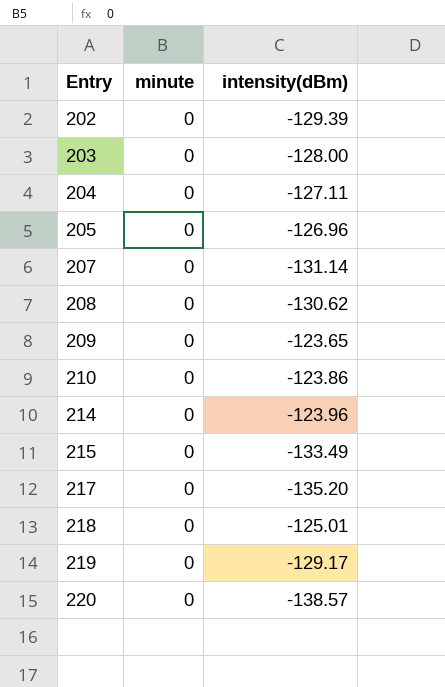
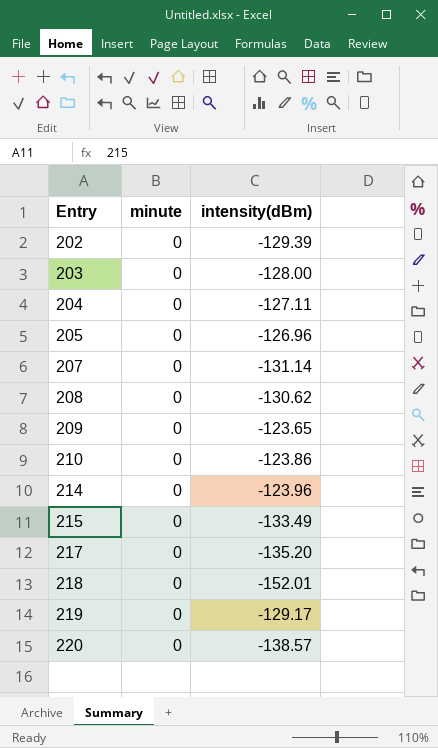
218 | intensity(dBm): -125.01 -> -152.01

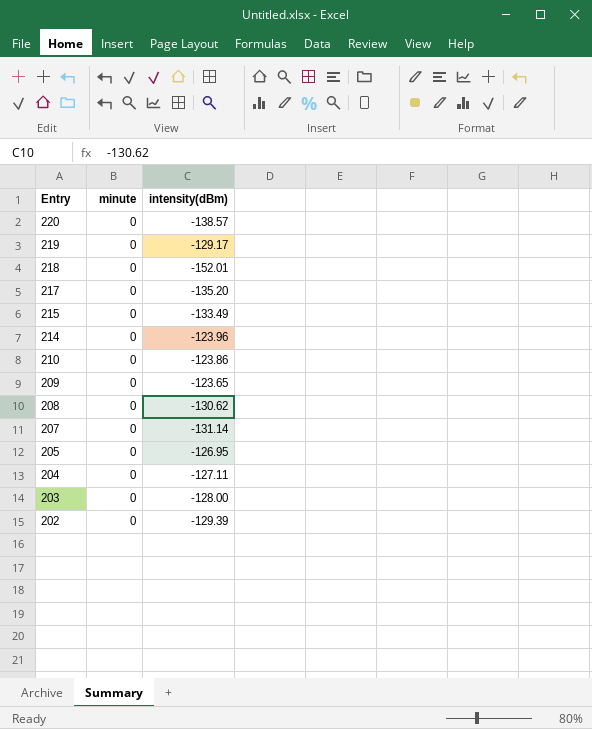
row order: Entry ascending -> Entry descending
205 | intensity(dBm): -126.96 -> -126.95

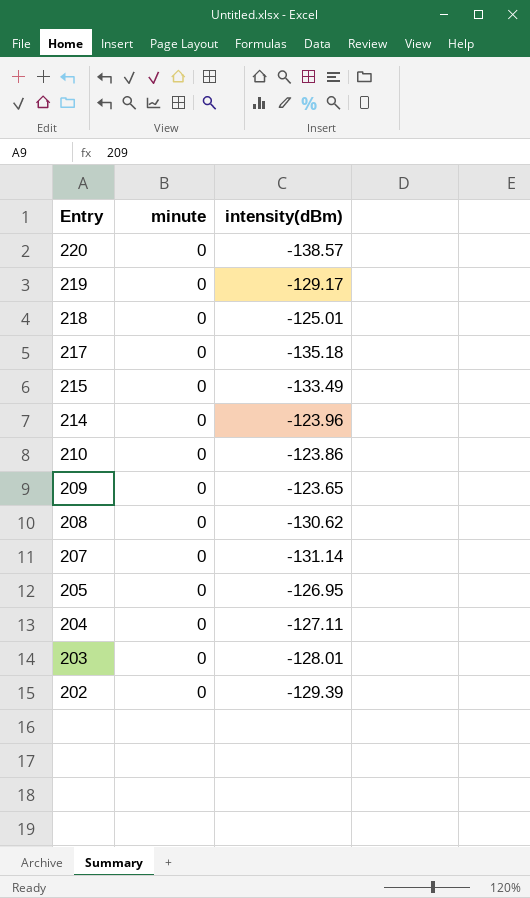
218 | intensity(dBm): -152.01 -> -125.01
217 | intensity(dBm): -135.20 -> -135.18
203 | intensity(dBm): -128.00 -> -128.01

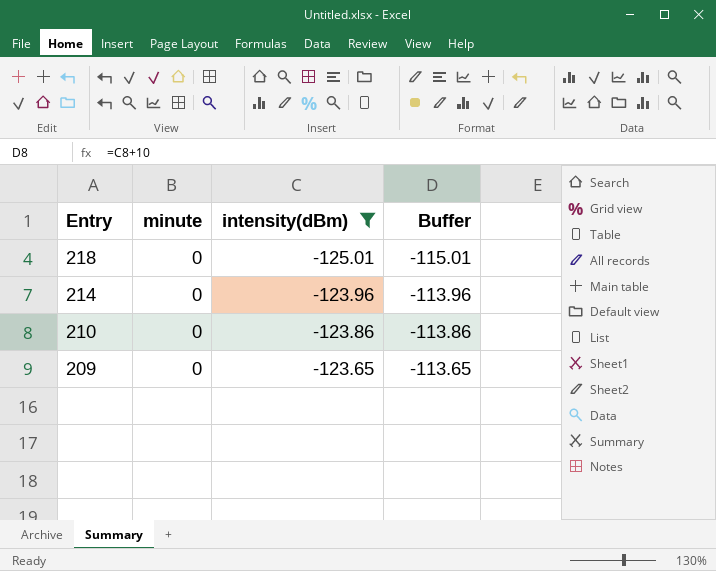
filter: none -> intensity(dBm) >= -125.01
column Buffer | formula: none -> [intensity(dBm)] + 10

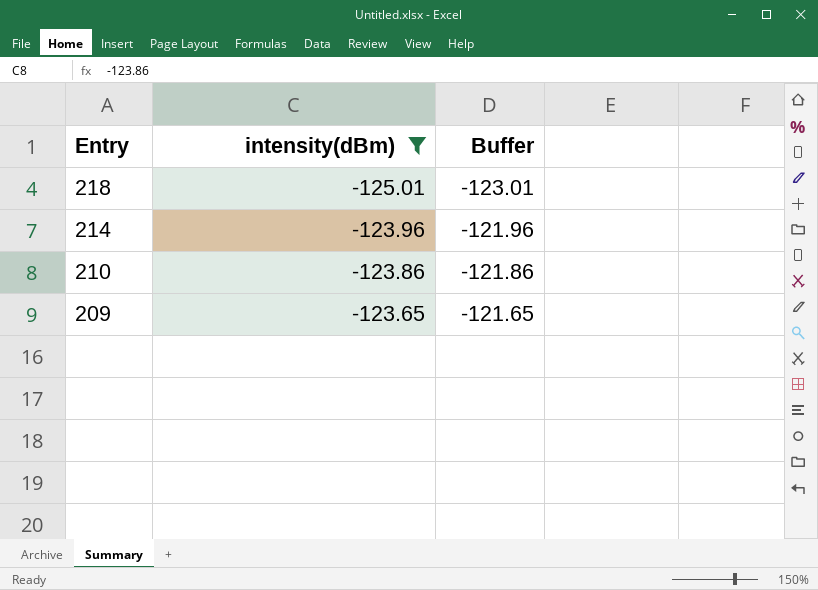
column minute | position: 2 -> none
column Buffer | formula: [intensity(dBm)] + 10 -> [intensity(dBm)] + 2

